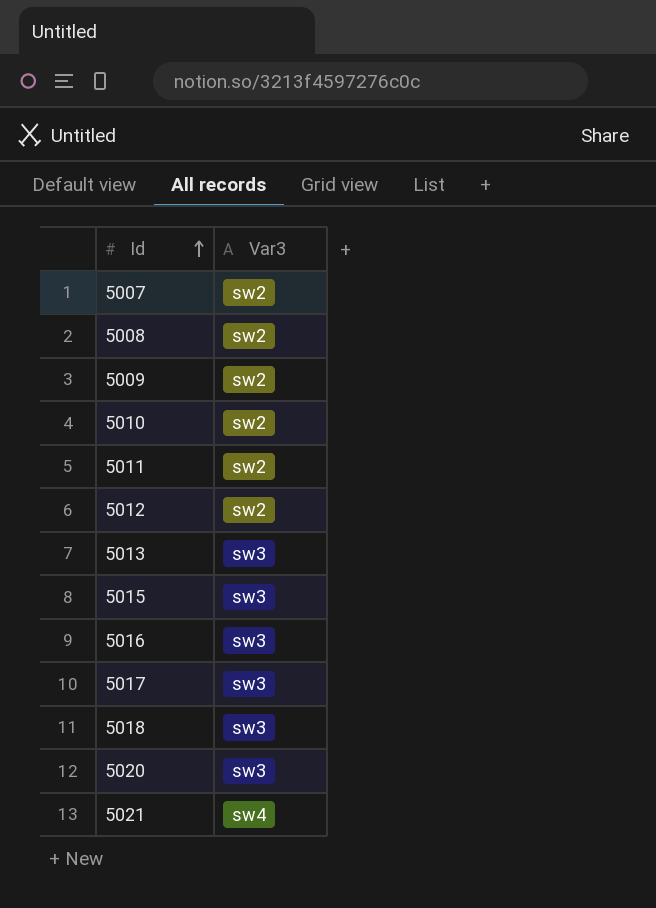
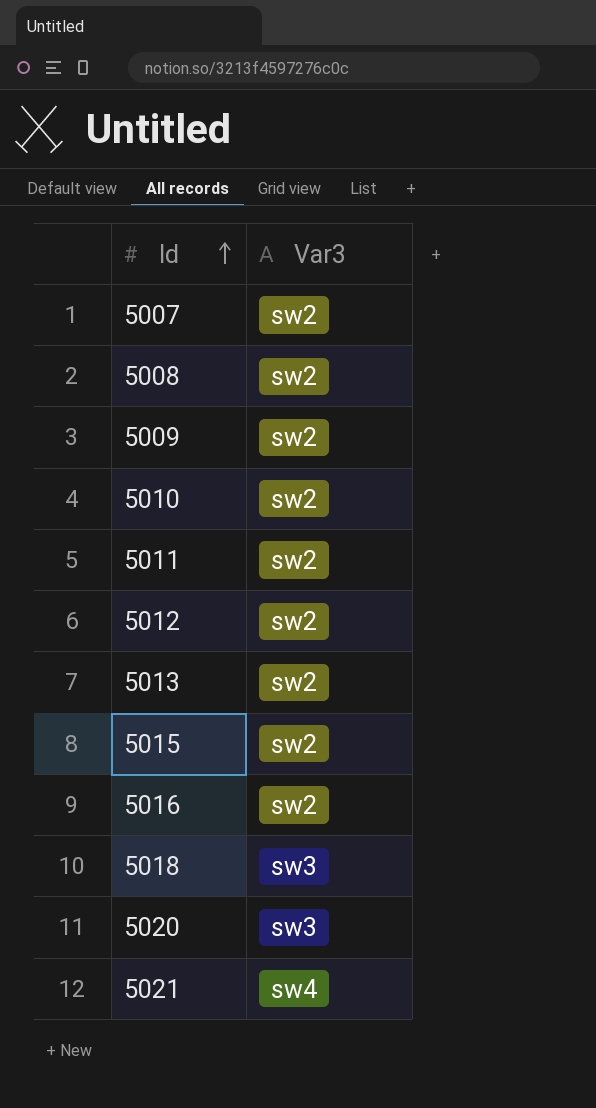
row 5017: sw3 -> none
5013 | Var3: sw3 -> sw2
5015 | Var3: sw3 -> sw2
5016 | Var3: sw3 -> sw2

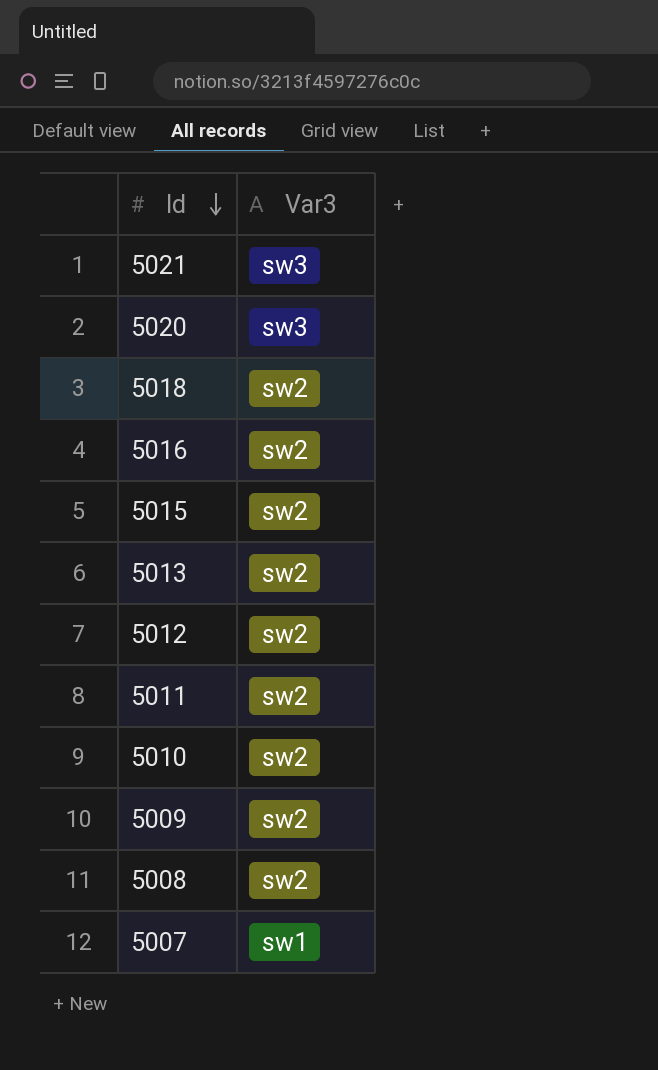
row order: Id ascending -> Id descending
5021 | Var3: sw4 -> sw3
5018 | Var3: sw3 -> sw2
5007 | Var3: sw2 -> sw1

